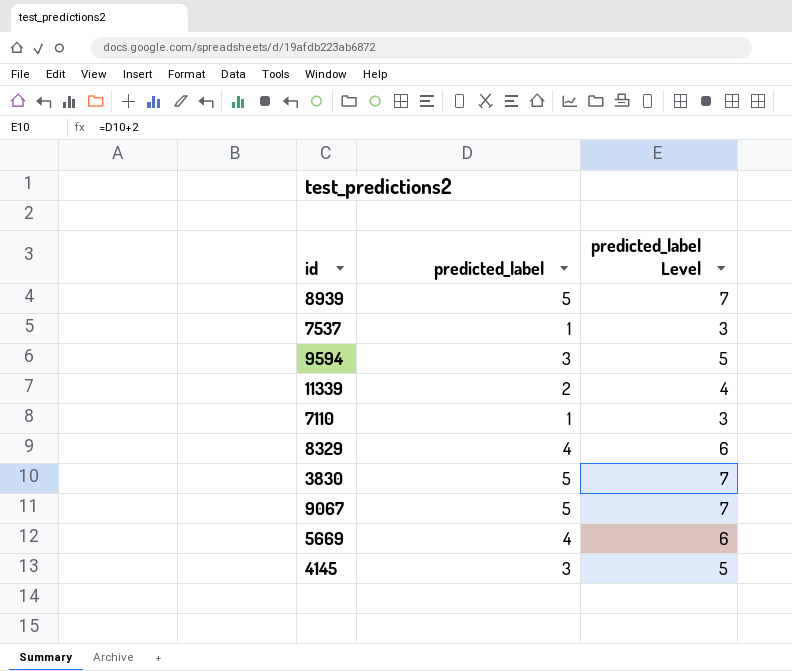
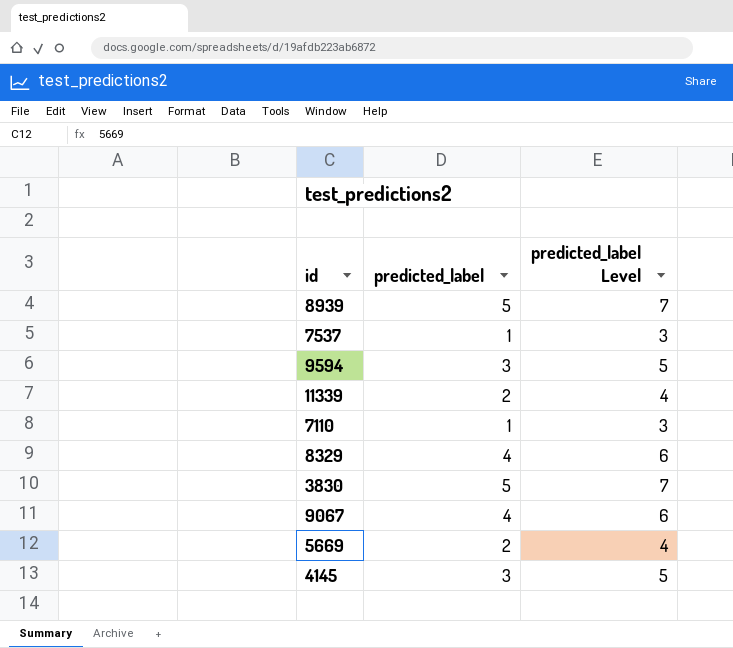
9067 | predicted_label: 5 -> 4
9067 | predicted_label Level: 7 -> 6
5669 | predicted_label: 4 -> 2
5669 | predicted_label Level: 6 -> 4

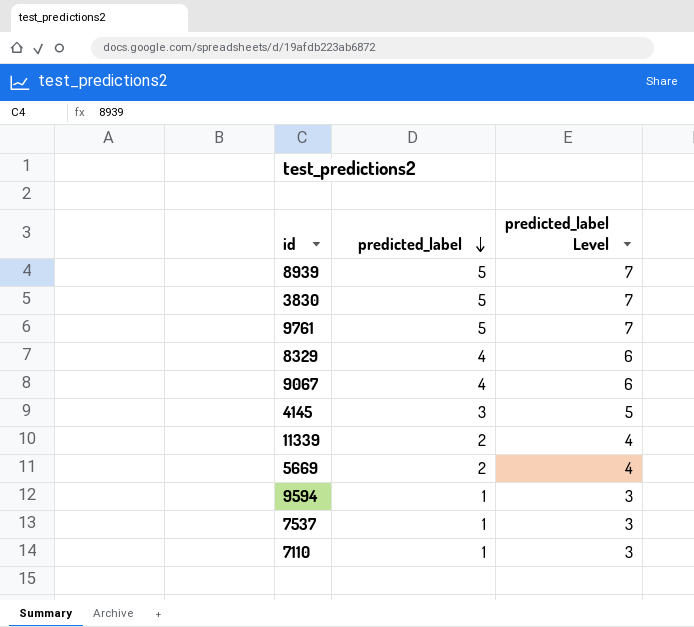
row order: none -> predicted_label descending
row 9761: none -> 5 | 7
9594 | predicted_label: 3 -> 1
9594 | predicted_label Level: 5 -> 3

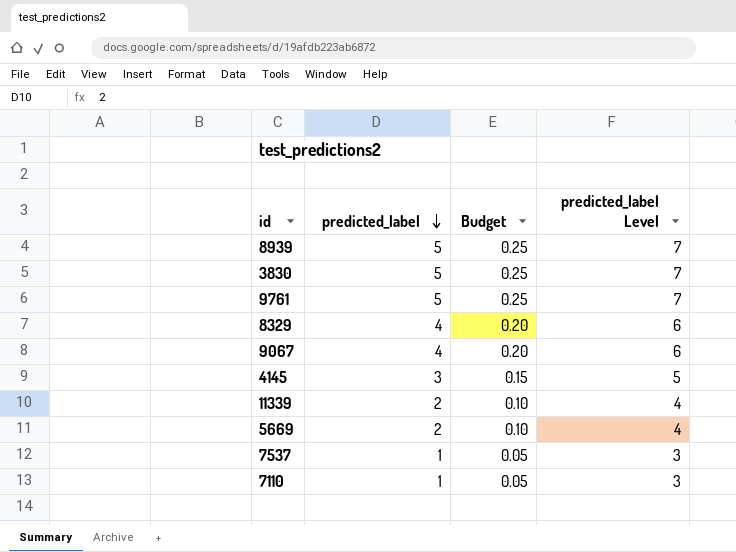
column Budget | formula: none -> [predicted_label] * 0.05
row 9594: 1 | 3 -> none

